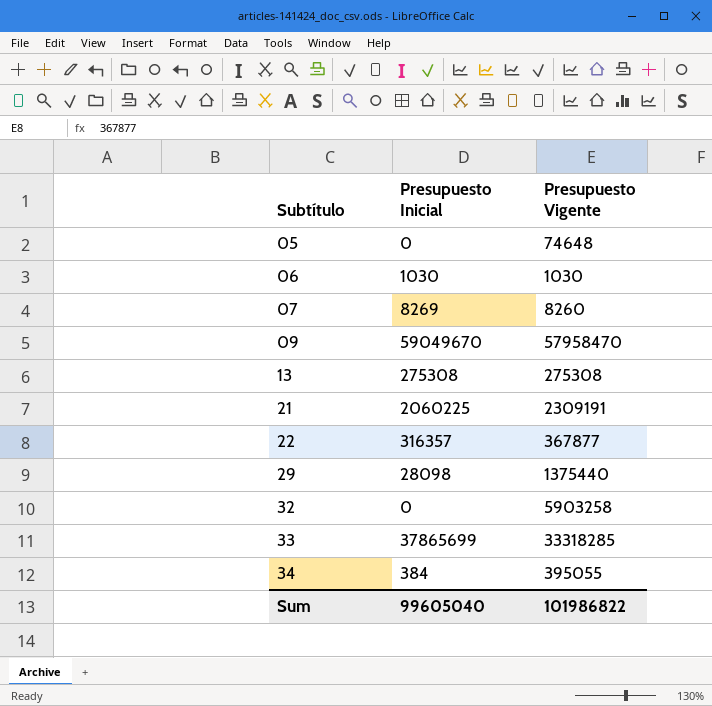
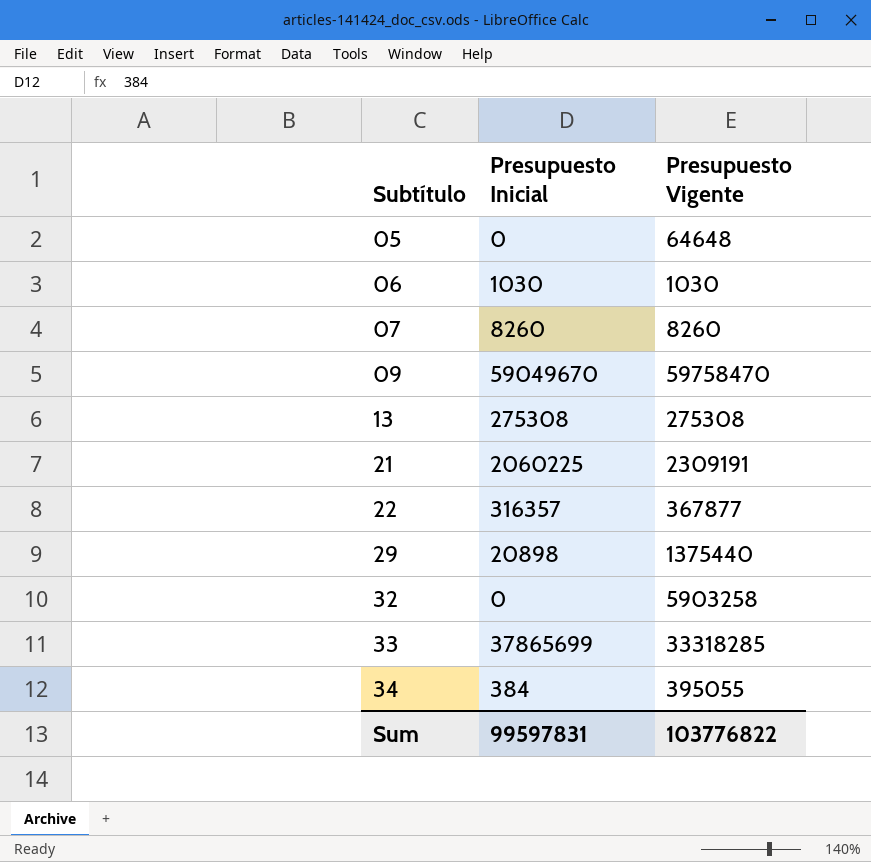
05 | Presupuesto Vigente: 74648 -> 64648
07 | Presupuesto Inicial: 8269 -> 8260
09 | Presupuesto Vigente: 57958470 -> 59758470
29 | Presupuesto Inicial: 28098 -> 20898
Sum | Presupuesto Inicial: 99605040 -> 99597831
Sum | Presupuesto Vigente: 101986822 -> 103776822

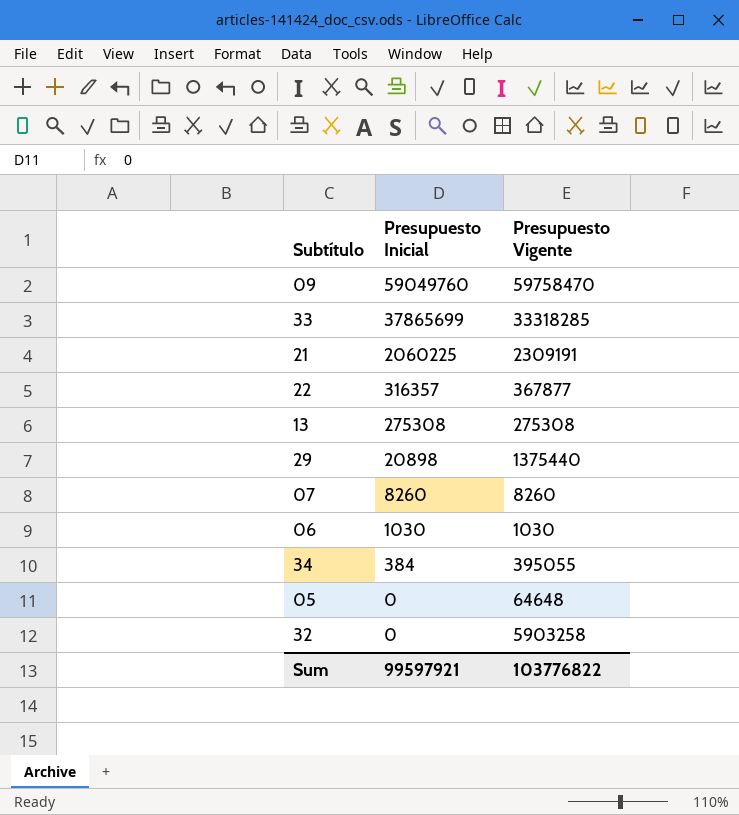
row order: Subtítulo ascending -> Presupuesto Inicial descending
09 | Presupuesto Inicial: 59049670 -> 59049760
Sum | Presupuesto Inicial: 99597831 -> 99597921

